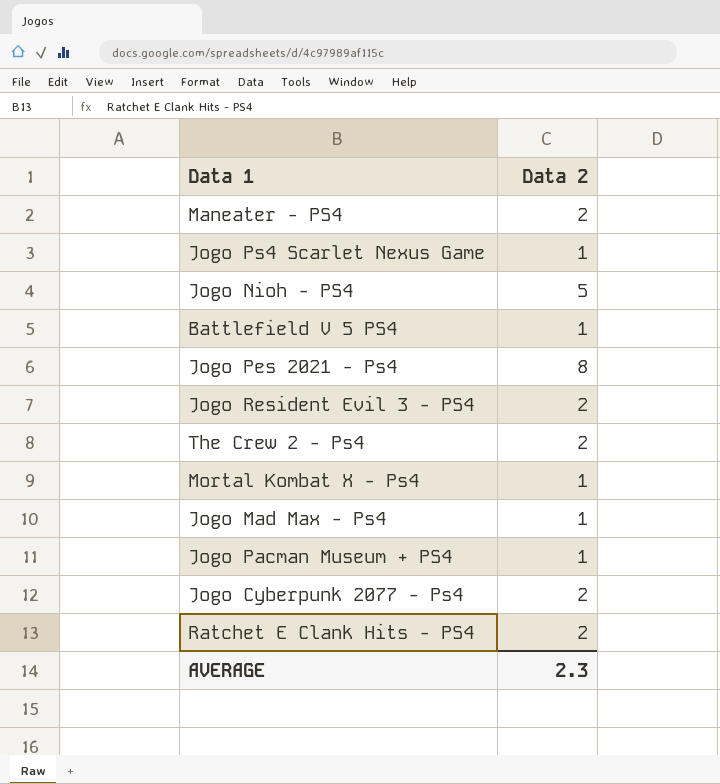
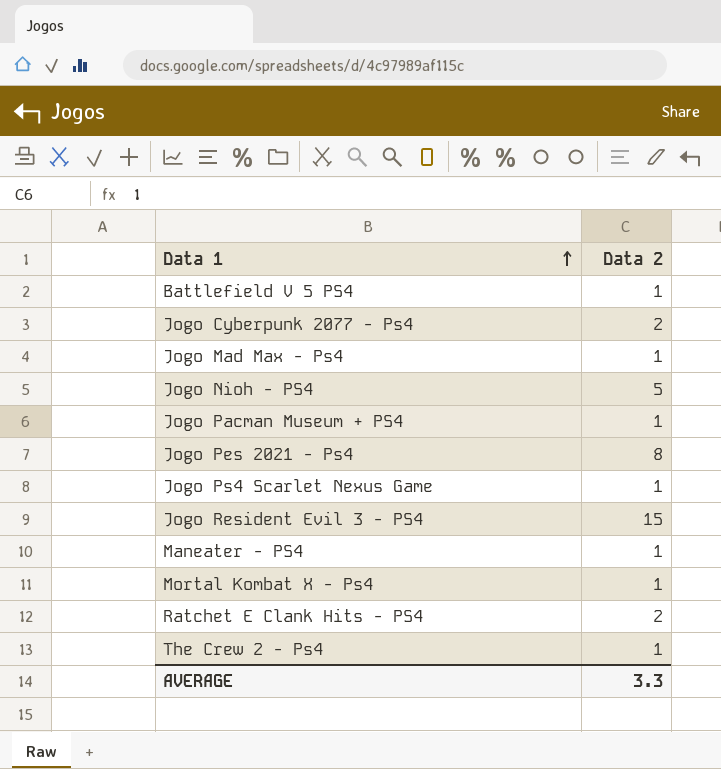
row order: none -> Data 1 ascending
Jogo Resident Evil 3 - PS4 | Data 2: 2 -> 15
Maneater - PS4 | Data 2: 2 -> 1
The Crew 2 - Ps4 | Data 2: 2 -> 1
AVERAGE | Data 2: 2.3 -> 3.3

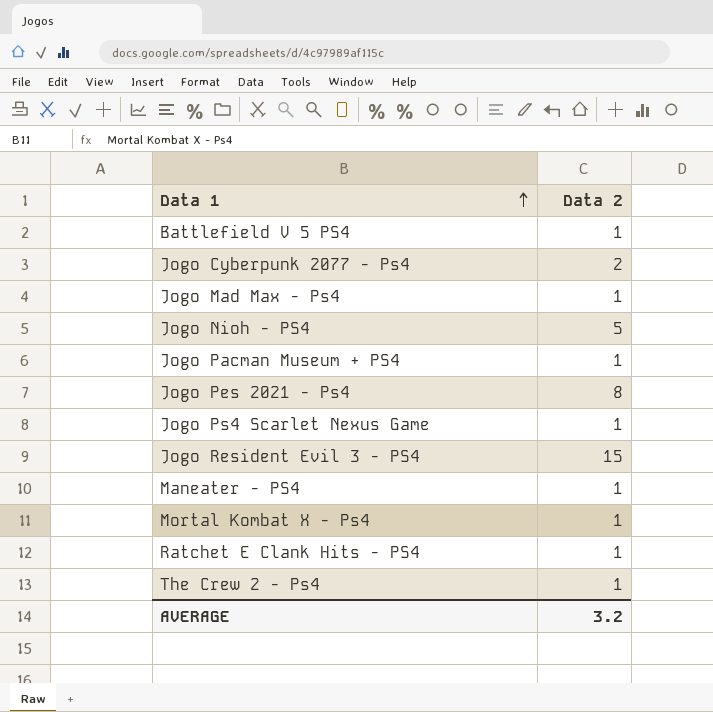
Ratchet E Clank Hits - PS4 | Data 2: 2 -> 1
AVERAGE | Data 2: 3.3 -> 3.2

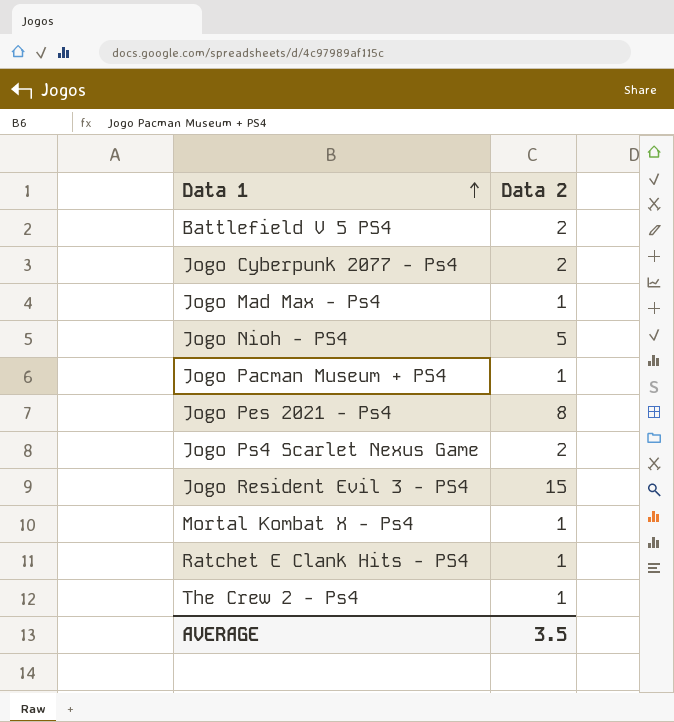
row Maneater - PS4: 1 -> none
Battlefield V 5 PS4 | Data 2: 1 -> 2
Jogo Ps4 Scarlet Nexus Game | Data 2: 1 -> 2
AVERAGE | Data 2: 3.2 -> 3.5

